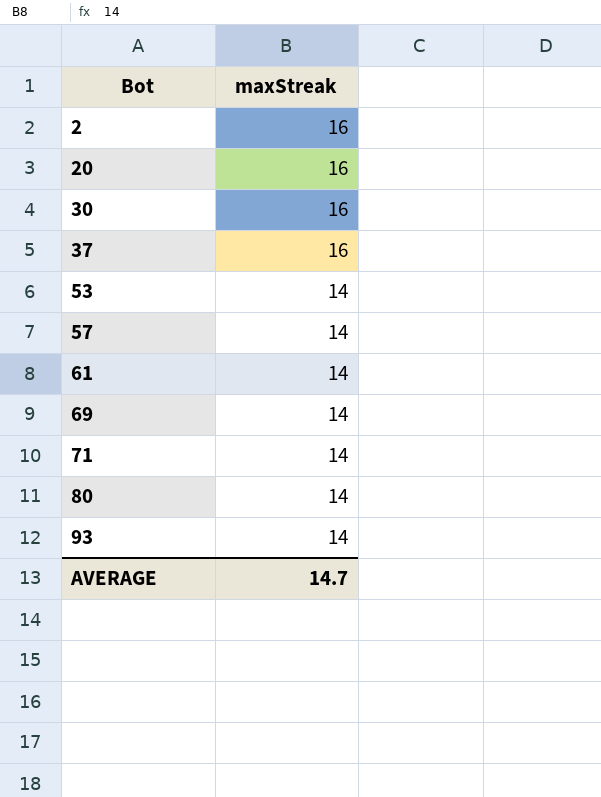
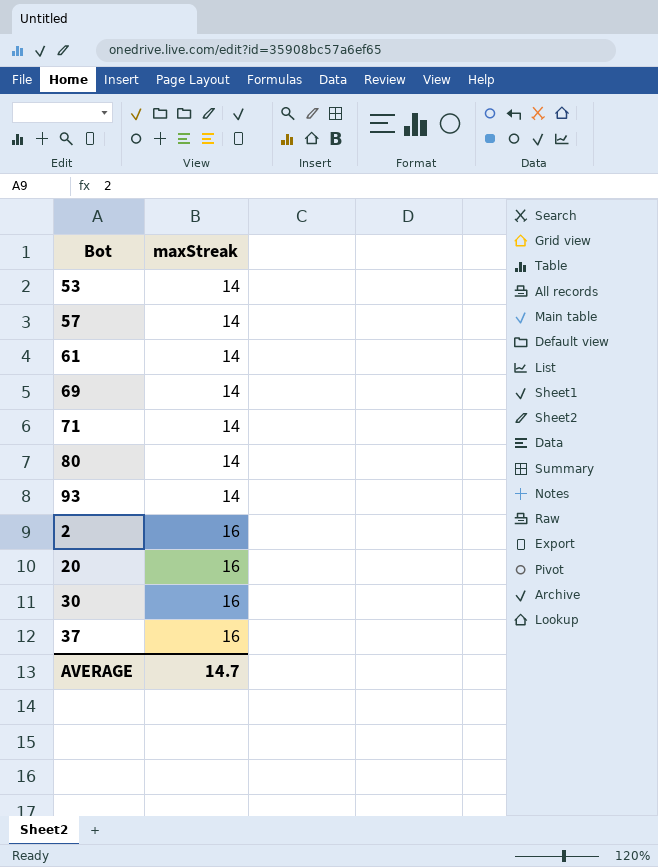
row order: Bot ascending -> maxStreak ascending

